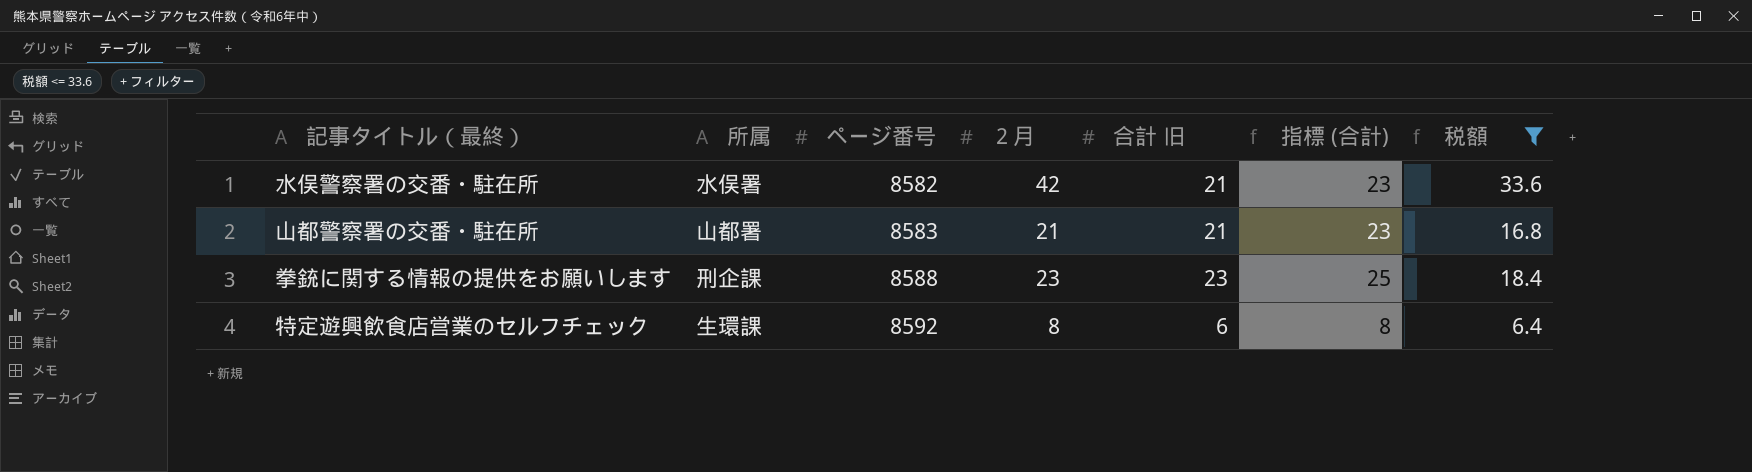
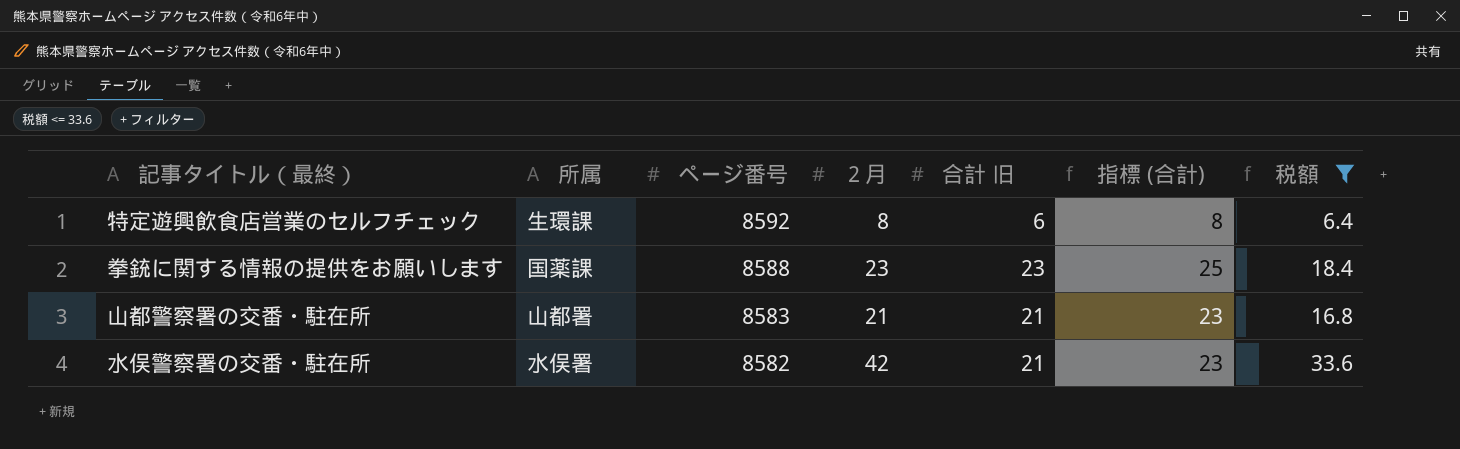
row order: ページ番号 ascending -> ページ番号 descending
拳銃に関する情報の提供をお願いします | 所属: 刑企課 -> 国薬課

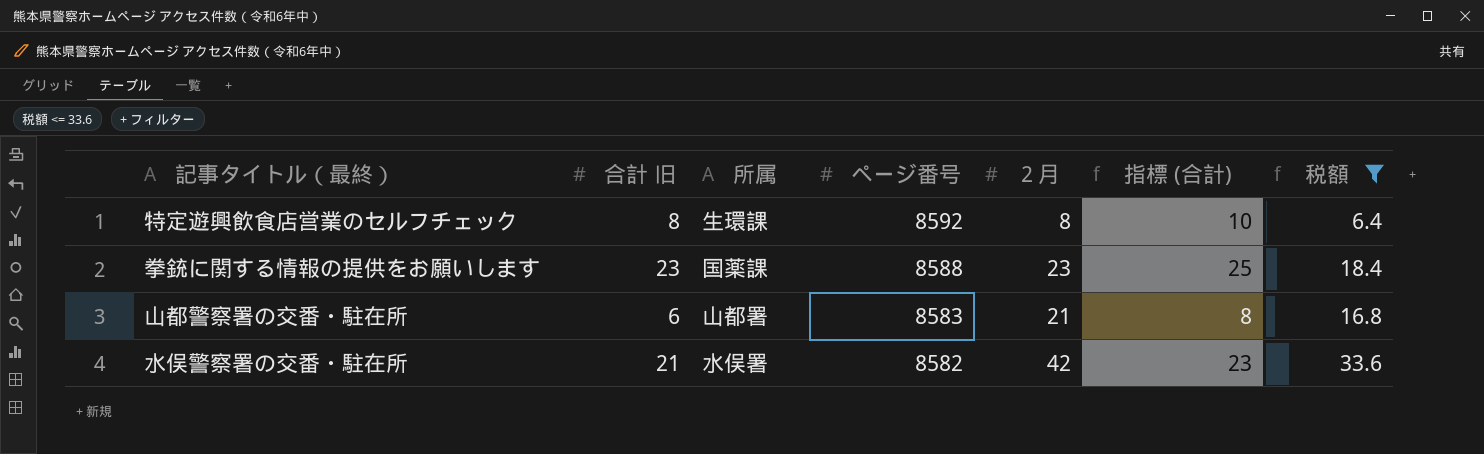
column 合計 旧 | position: 5 -> 2
特定遊興飲食店営業のセルフチェック | 合計 旧: 6 -> 8
特定遊興飲食店営業のセルフチェック | 指標 (合計): 8 -> 10
山都警察署の交番・駐在所 | 合計 旧: 21 -> 6
山都警察署の交番・駐在所 | 指標 (合計): 23 -> 8

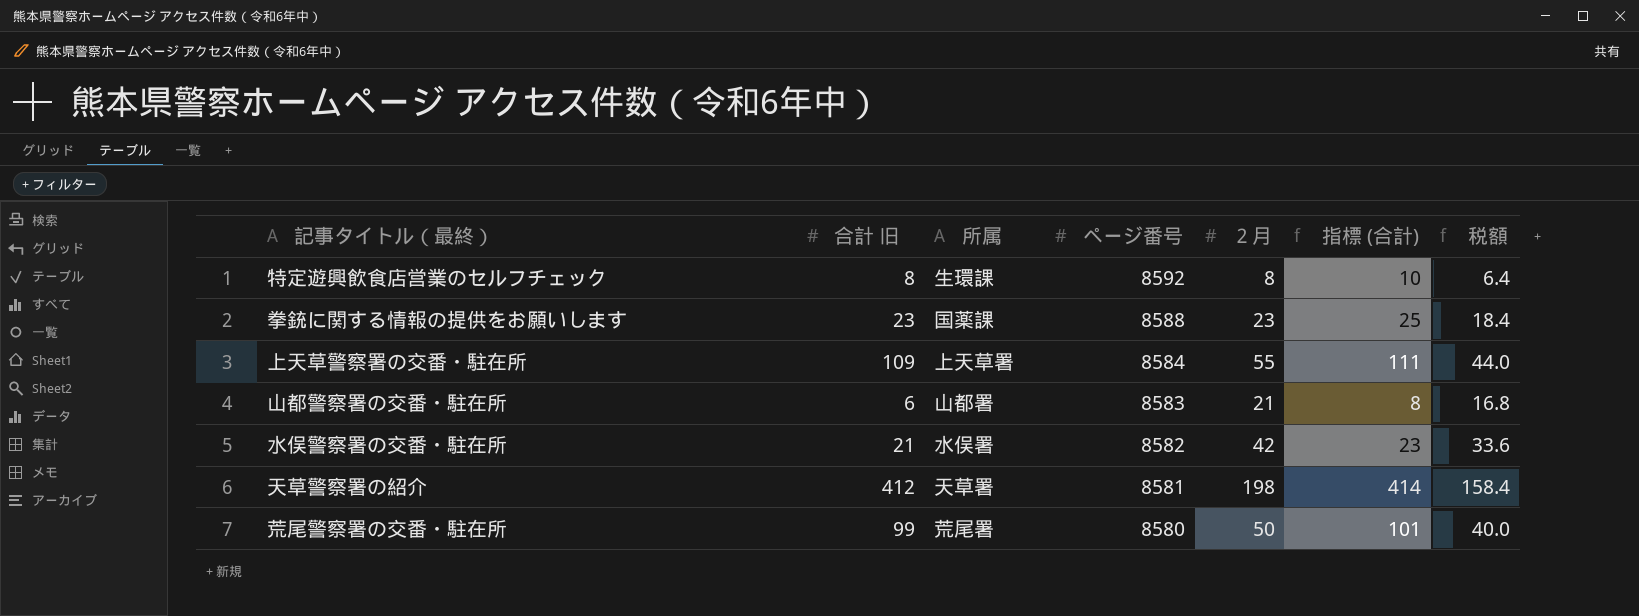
filter: 税額 <= 33.6 -> none

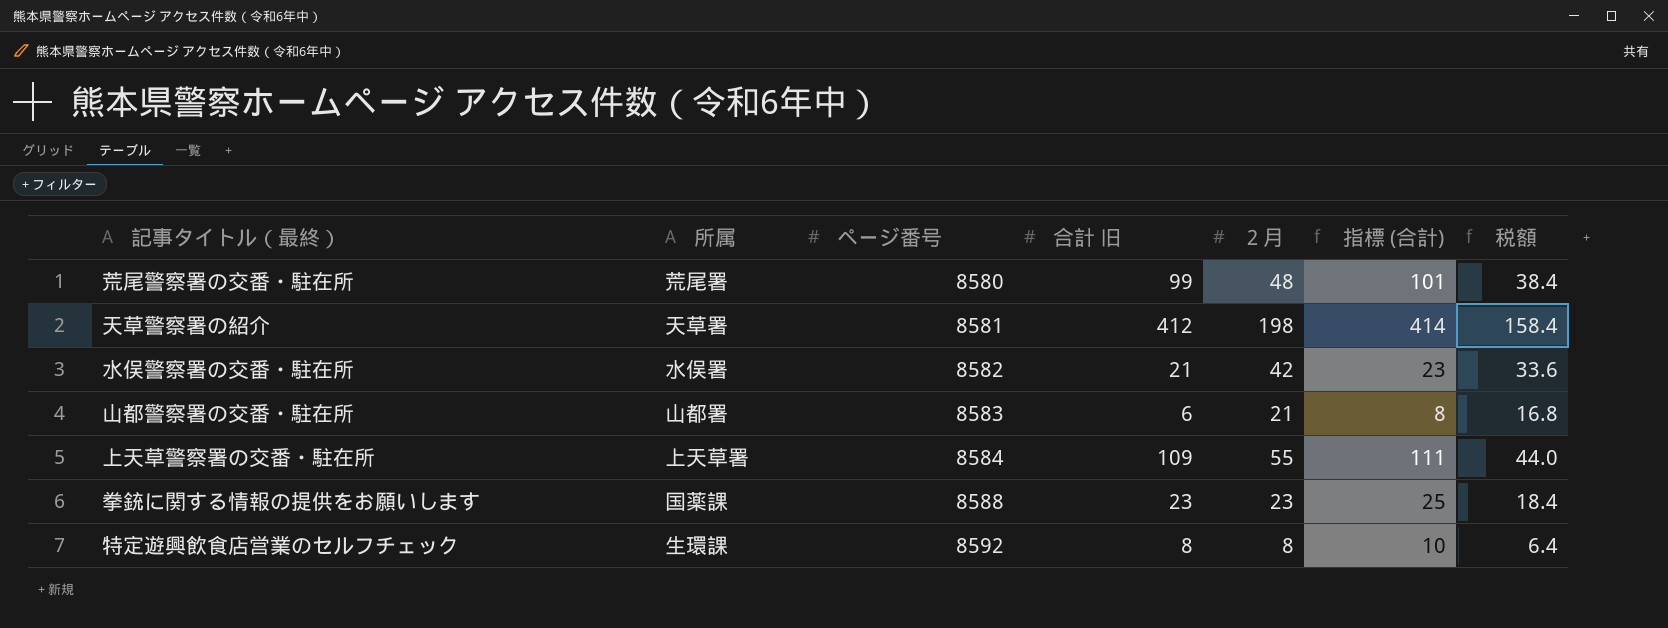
row order: ページ番号 descending -> ページ番号 ascending
column 合計 旧 | position: 2 -> 4
荒尾警察署の交番・駐在所 | ２月: 50 -> 48
荒尾警察署の交番・駐在所 | 税額: 40.0 -> 38.4

